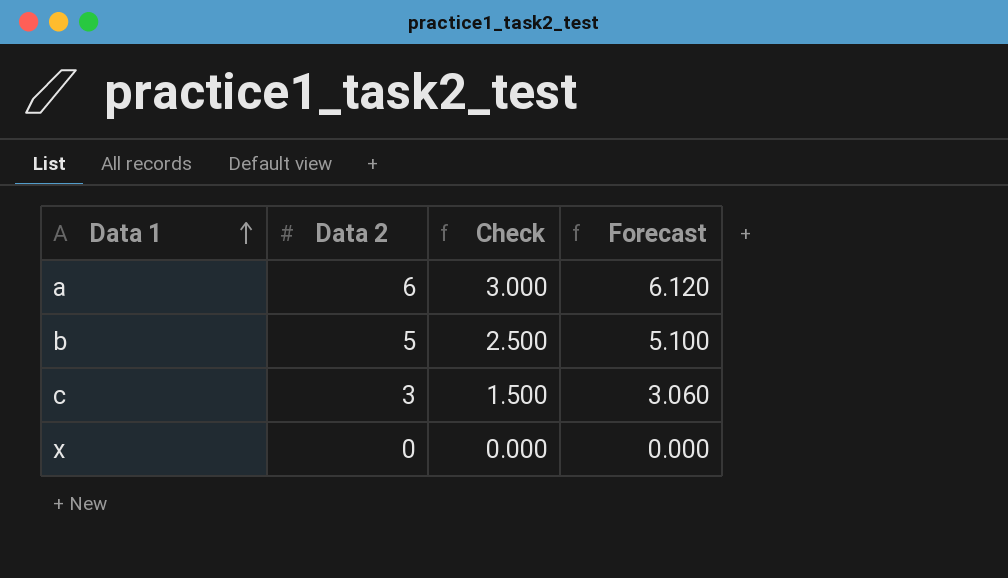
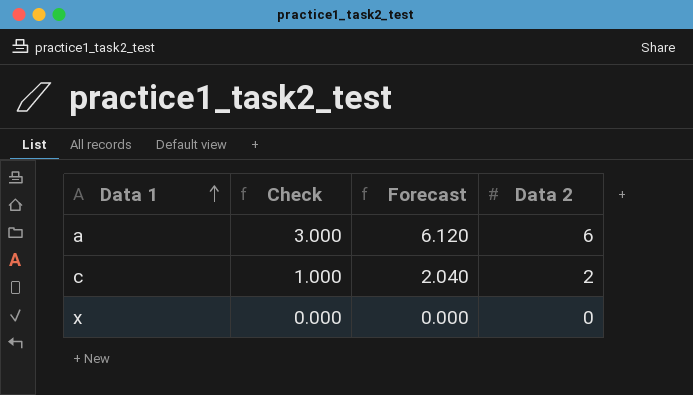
column Data 2 | position: 2 -> 4
row b: 5 | 2.500 | 5.100 -> none
c | Check: 1.500 -> 1.000
c | Forecast: 3.060 -> 2.040
c | Data 2: 3 -> 2

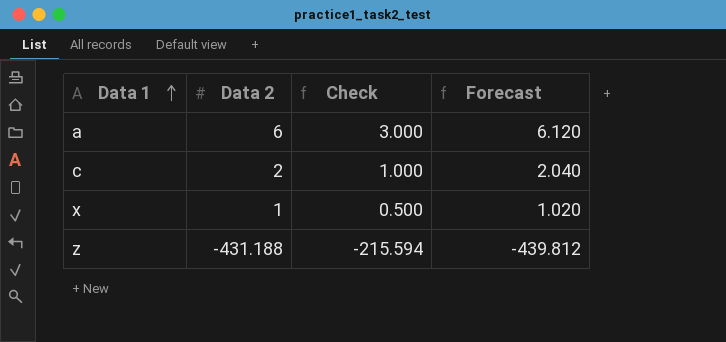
column Data 2 | position: 4 -> 2
x | Data 2: 0 -> 1
x | Check: 0.000 -> 0.500
x | Forecast: 0.000 -> 1.020
row z: none -> -431.188 | -215.594 | -439.812

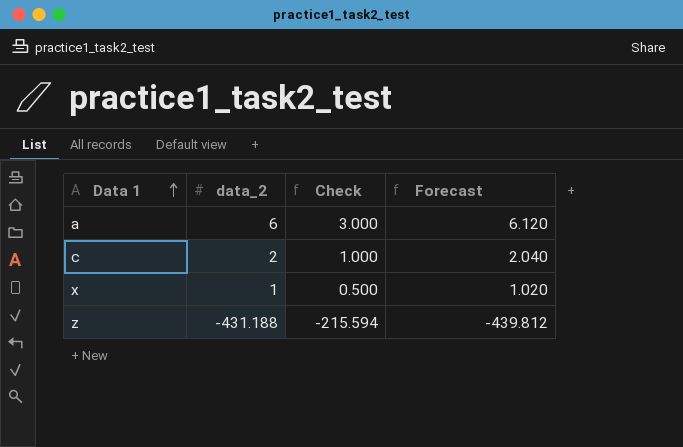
column name: Data 2 -> data_2

